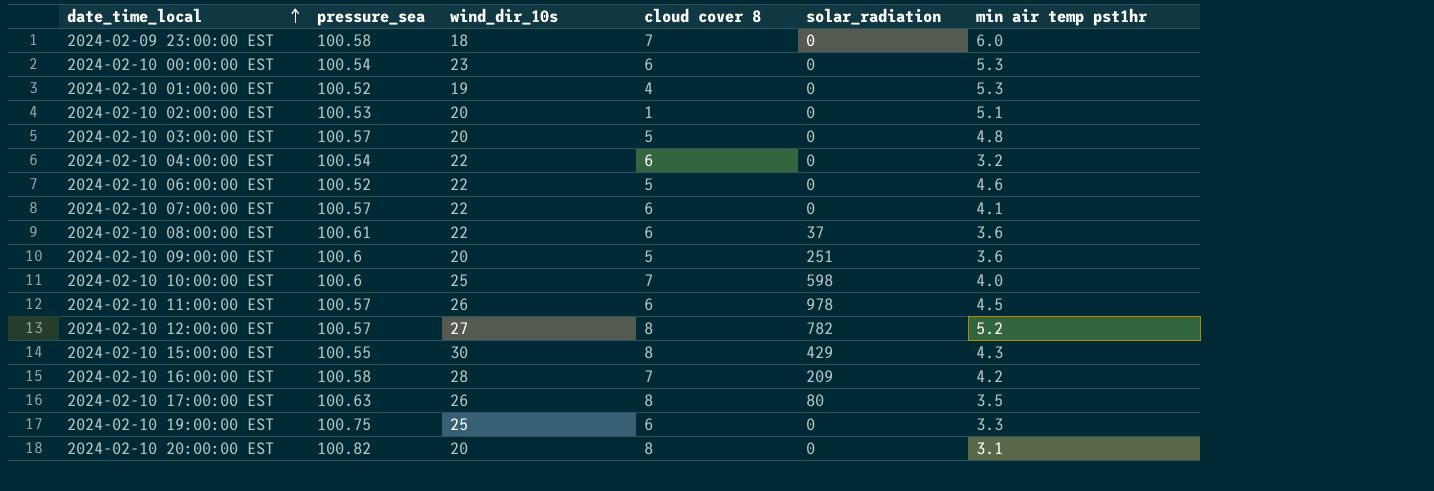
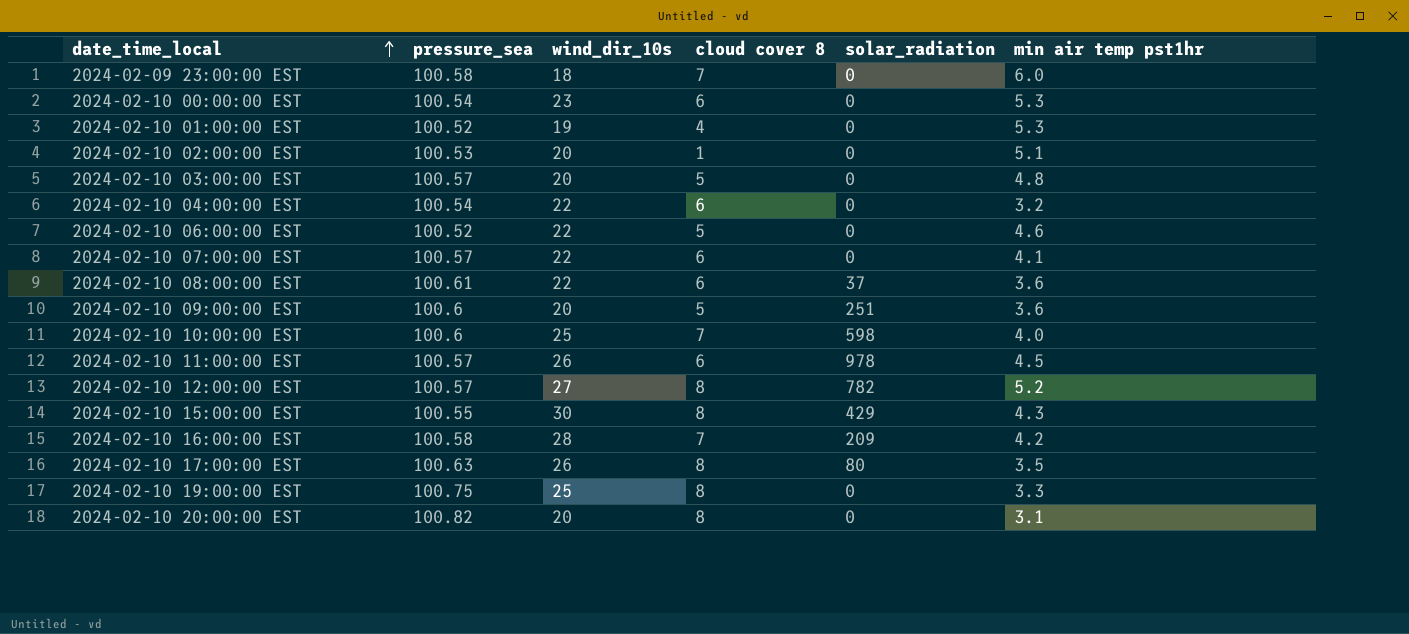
2024-02-10 19:00:00 EST | cloud cover 8: 6 -> 8

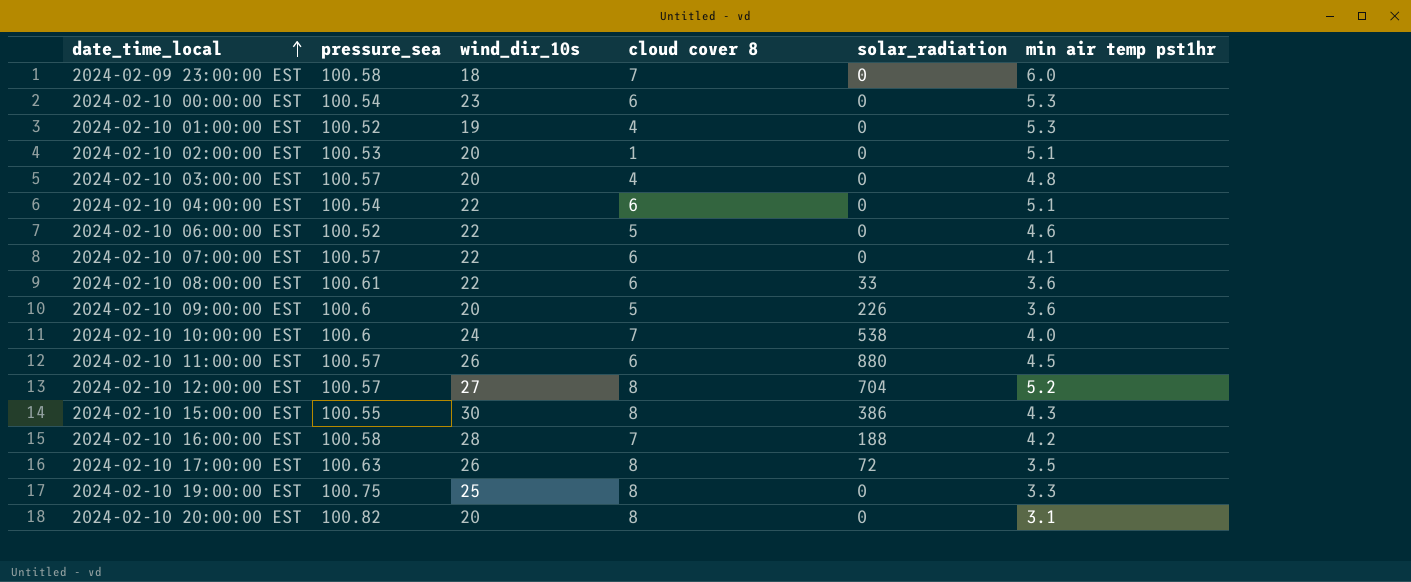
2024-02-10 03:00:00 EST | cloud cover 8: 5 -> 4
2024-02-10 04:00:00 EST | min air temp pst1hr: 3.2 -> 5.1
2024-02-10 08:00:00 EST | solar_radiation: 37 -> 33
2024-02-10 09:00:00 EST | solar_radiation: 251 -> 226
2024-02-10 10:00:00 EST | wind_dir_10s: 25 -> 24
2024-02-10 10:00:00 EST | solar_radiation: 598 -> 538
2024-02-10 11:00:00 EST | solar_radiation: 978 -> 880
2024-02-10 12:00:00 EST | solar_radiation: 782 -> 704
2024-02-10 15:00:00 EST | solar_radiation: 429 -> 386
2024-02-10 16:00:00 EST | solar_radiation: 209 -> 188
2024-02-10 17:00:00 EST | solar_radiation: 80 -> 72

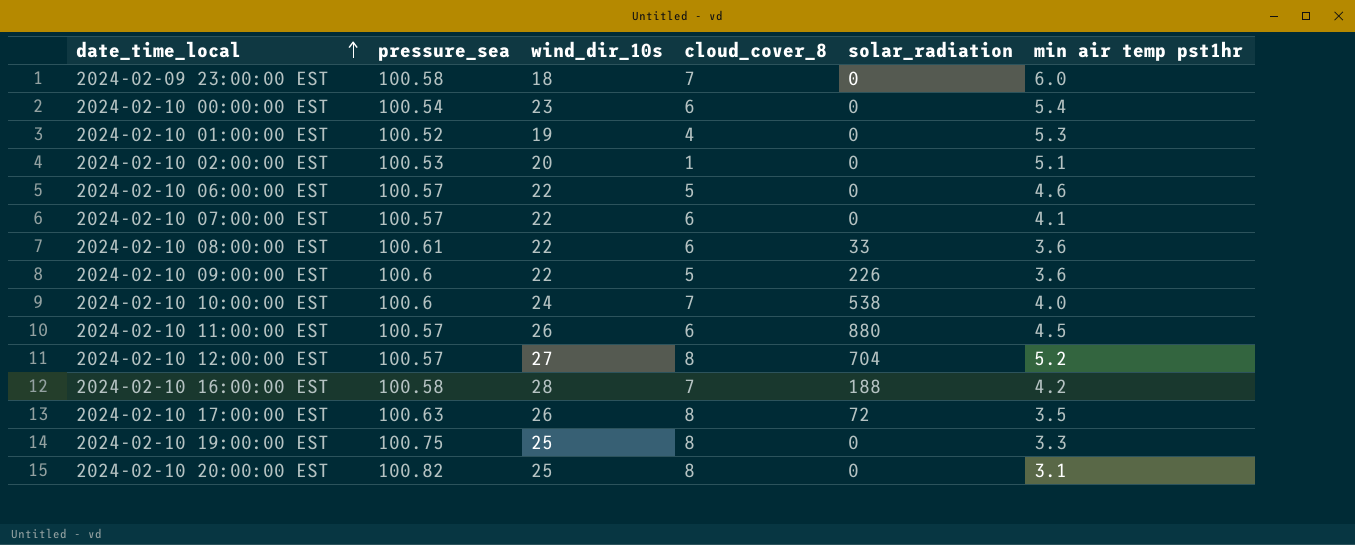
column name: cloud cover 8 -> cloud_cover_8
row 2024-02-10 03:00:00 EST: 100.57 | 20 | 4 | 0 | 4.8 -> none
row 2024-02-10 04:00:00 EST: 100.54 | 22 | 6 | 0 | 5.1 -> none
row 2024-02-10 15:00:00 EST: 100.55 | 30 | 8 | 386 | 4.3 -> none
2024-02-10 00:00:00 EST | min air temp pst1hr: 5.3 -> 5.4
2024-02-10 06:00:00 EST | pressure_sea: 100.52 -> 100.57
2024-02-10 09:00:00 EST | wind_dir_10s: 20 -> 22
2024-02-10 20:00:00 EST | wind_dir_10s: 20 -> 25

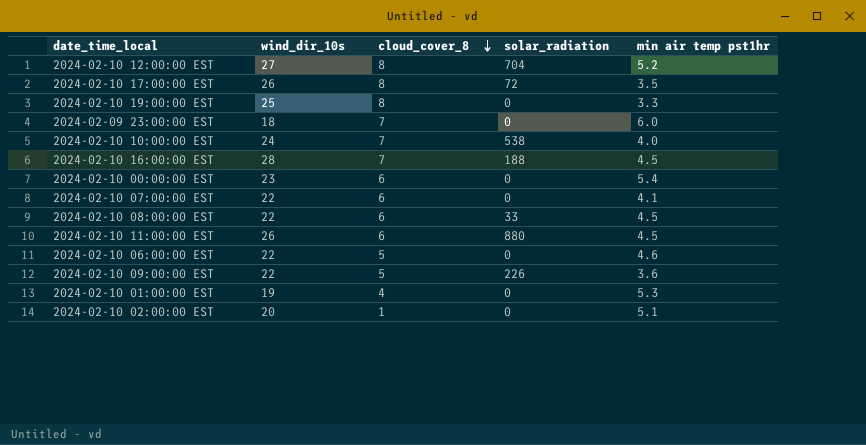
row order: date_time_local ascending -> cloud_cover_8 descending
column pressure_sea | position: 2 -> none
row 2024-02-10 20:00:00 EST: 100.82 | 25 | 8 | 0 | 3.1 -> none
2024-02-10 16:00:00 EST | min air temp pst1hr: 4.2 -> 4.5
2024-02-10 08:00:00 EST | min air temp pst1hr: 3.6 -> 4.5

